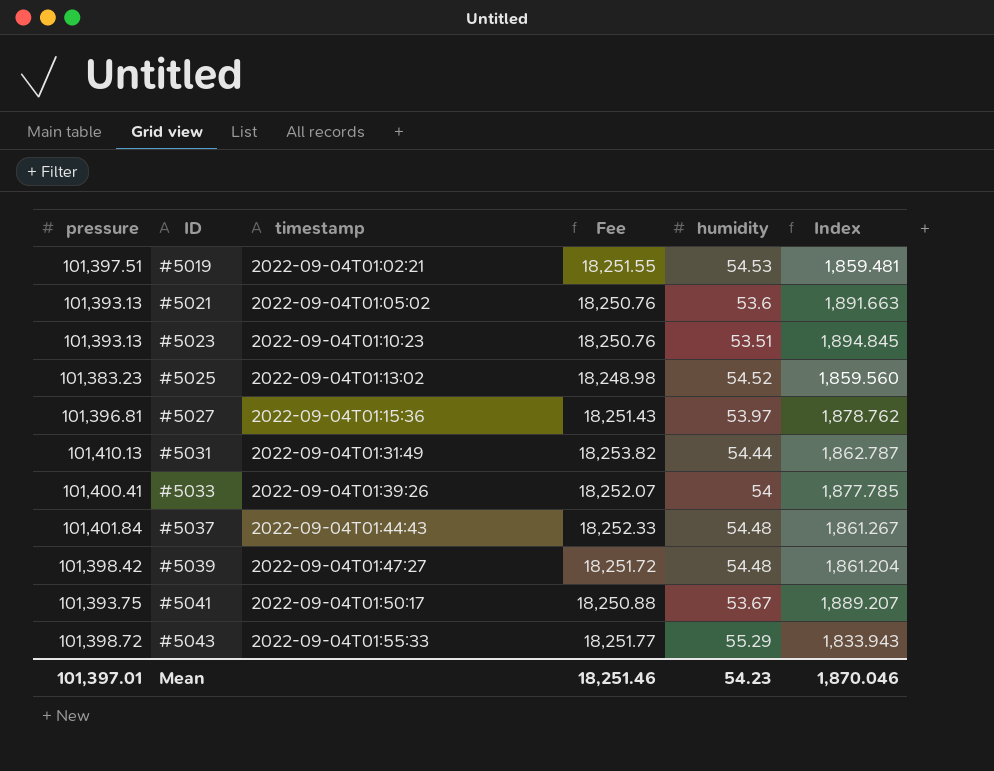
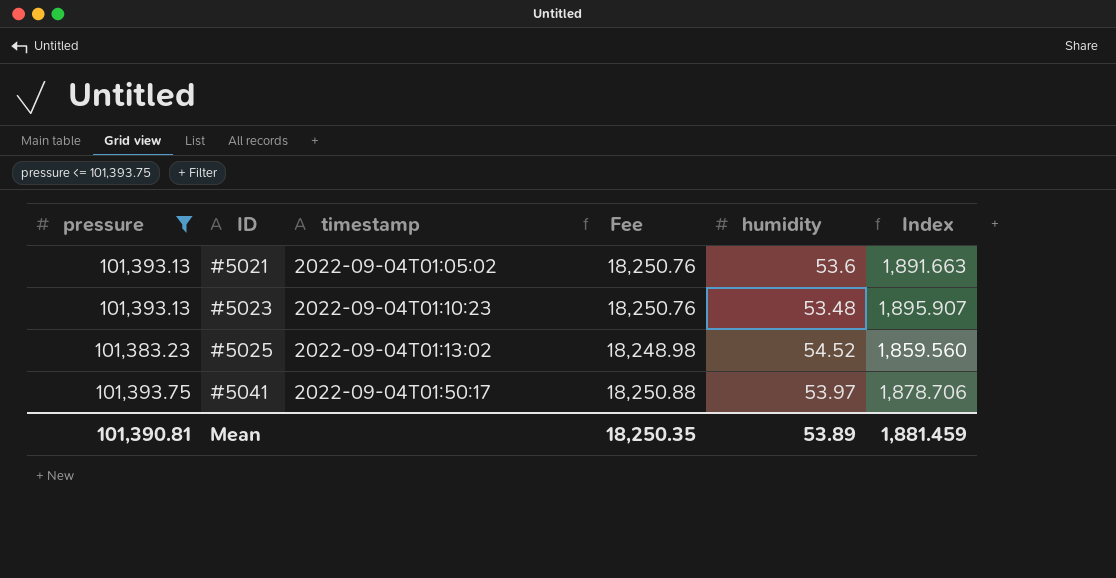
filter: none -> pressure <= 101,393.75
#5023 | humidity: 53.51 -> 53.48
#5023 | Index: 1,894.845 -> 1,895.907
#5041 | humidity: 53.67 -> 53.97
#5041 | Index: 1,889.207 -> 1,878.706
Mean | pressure: 101,397.01 -> 101,390.81
Mean | Fee: 18,251.46 -> 18,250.35
Mean | humidity: 54.23 -> 53.89
Mean | Index: 1,870.046 -> 1,881.459

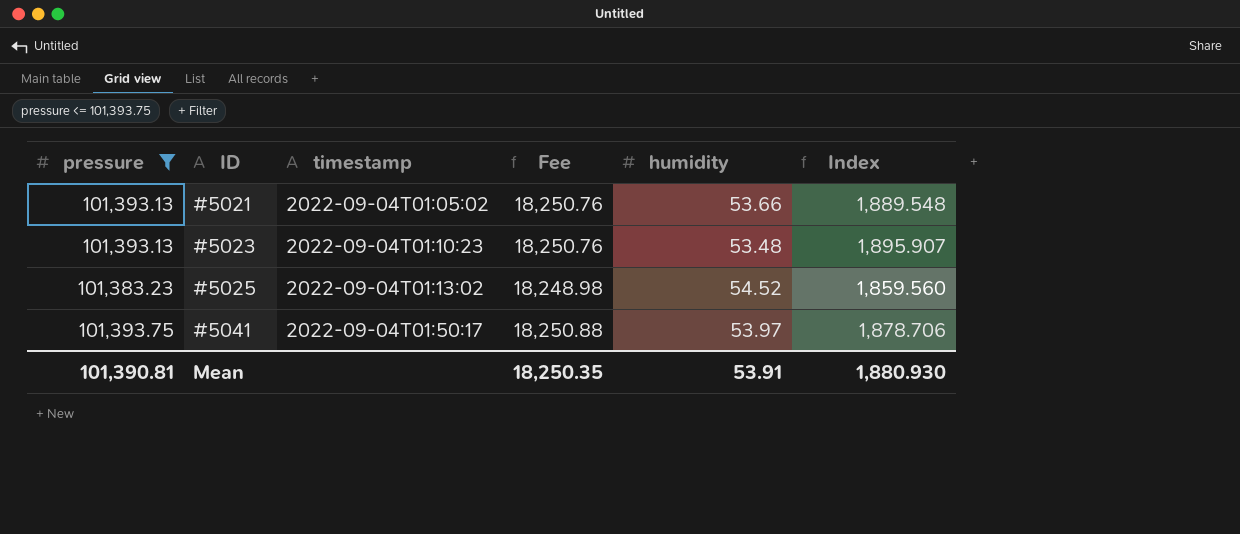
#5021 | humidity: 53.6 -> 53.66
#5021 | Index: 1,891.663 -> 1,889.548
Mean | humidity: 53.89 -> 53.91
Mean | Index: 1,881.459 -> 1,880.930

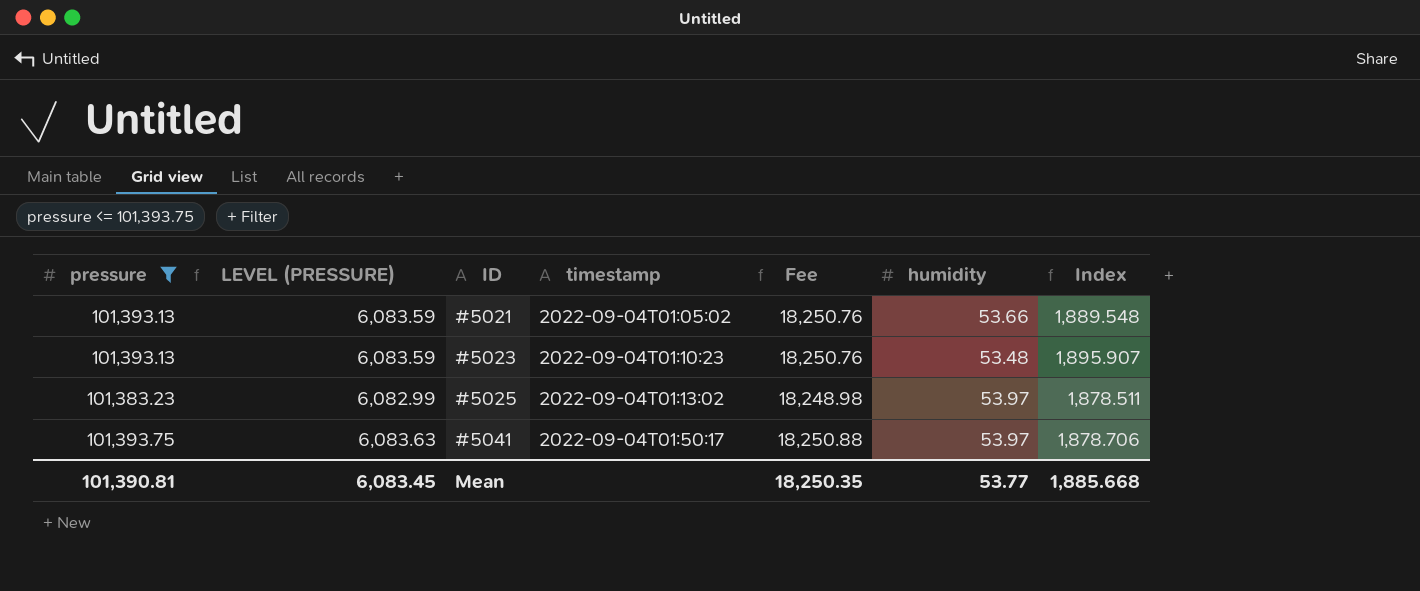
column LEVEL (PRESSURE) | formula: none -> [pressure] * 0.06
#5025 | humidity: 54.52 -> 53.97
#5025 | Index: 1,859.560 -> 1,878.511
Mean | humidity: 53.91 -> 53.77
Mean | Index: 1,880.930 -> 1,885.668

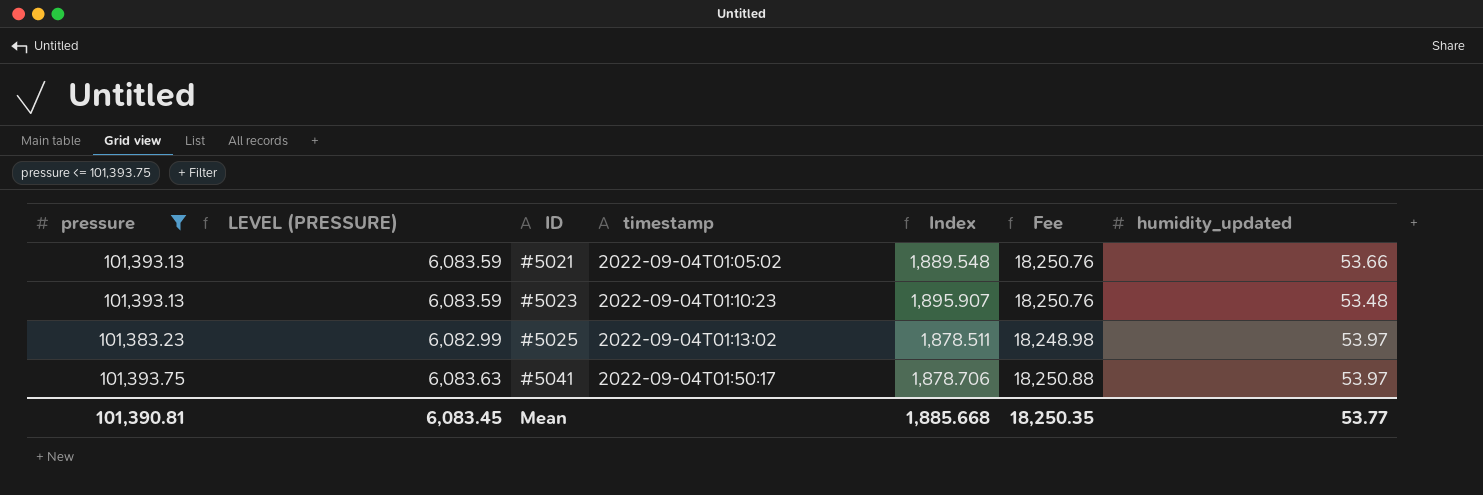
column Index | position: 7 -> 5
column name: humidity -> humidity_updated

